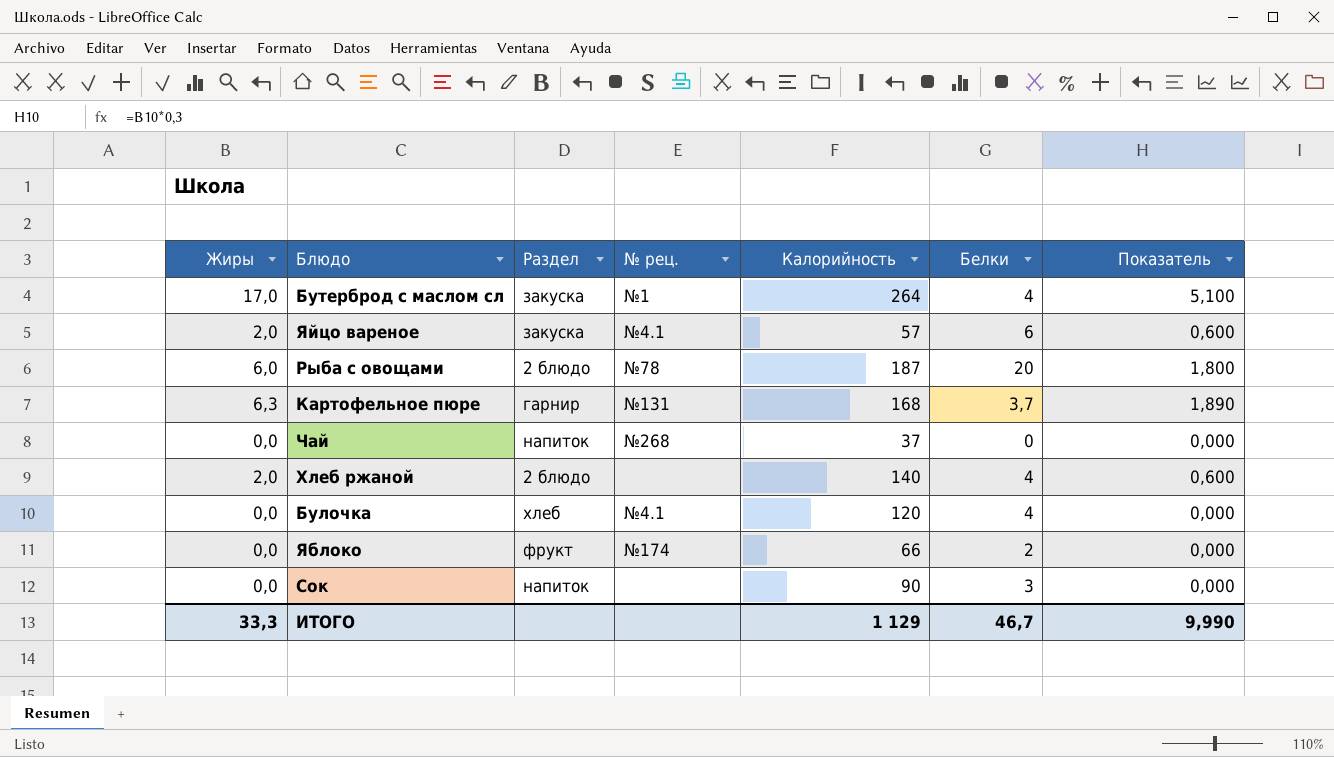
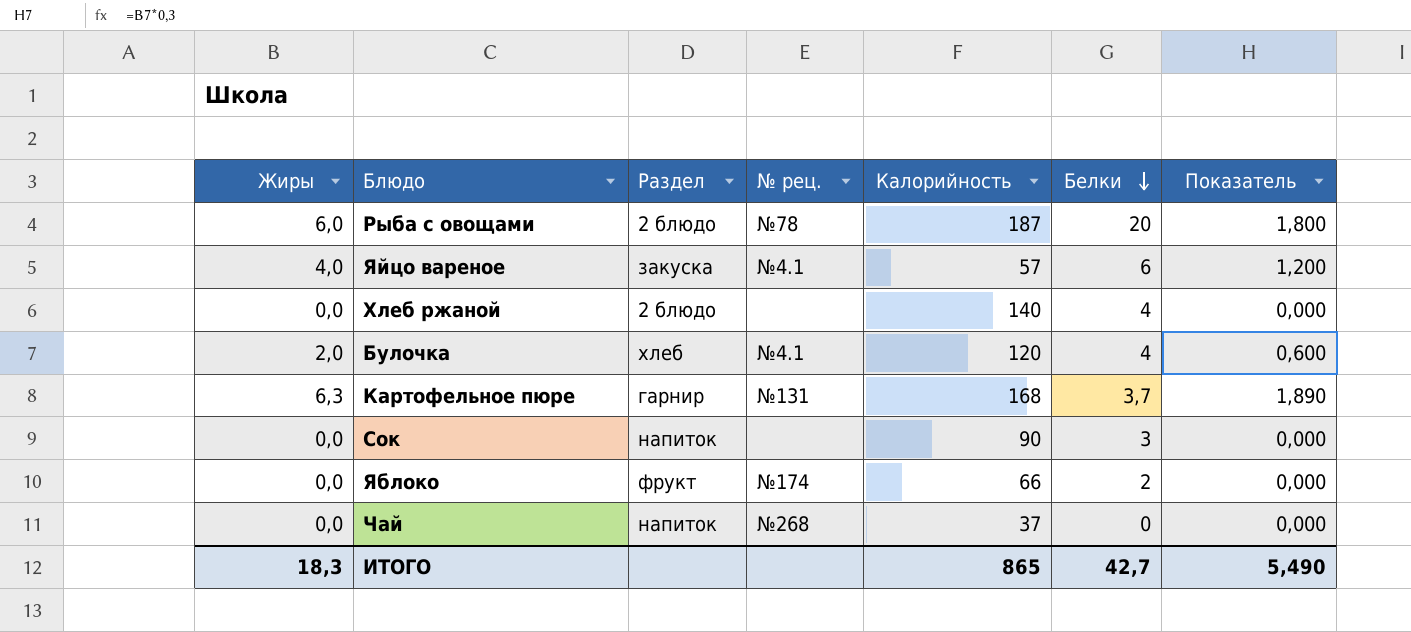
row order: none -> Белки descending
row Бутерброд с маслом сл: 17,0 | закуска | №1 | 264 | 4 | 5,100 -> none
Яйцо вареное | Жиры: 2,0 -> 4,0
Яйцо вареное | Показатель: 0,600 -> 1,200
Хлеб ржаной | Жиры: 2,0 -> 0,0
Хлеб ржаной | Показатель: 0,600 -> 0,000
Булочка | Жиры: 0,0 -> 2,0
Булочка | Показатель: 0,000 -> 0,600
ИТОГО | Жиры: 33,3 -> 18,3
ИТОГО | Калорийность: 1 129 -> 865
ИТОГО | Белки: 46,7 -> 42,7
ИТОГО | Показатель: 9,990 -> 5,490

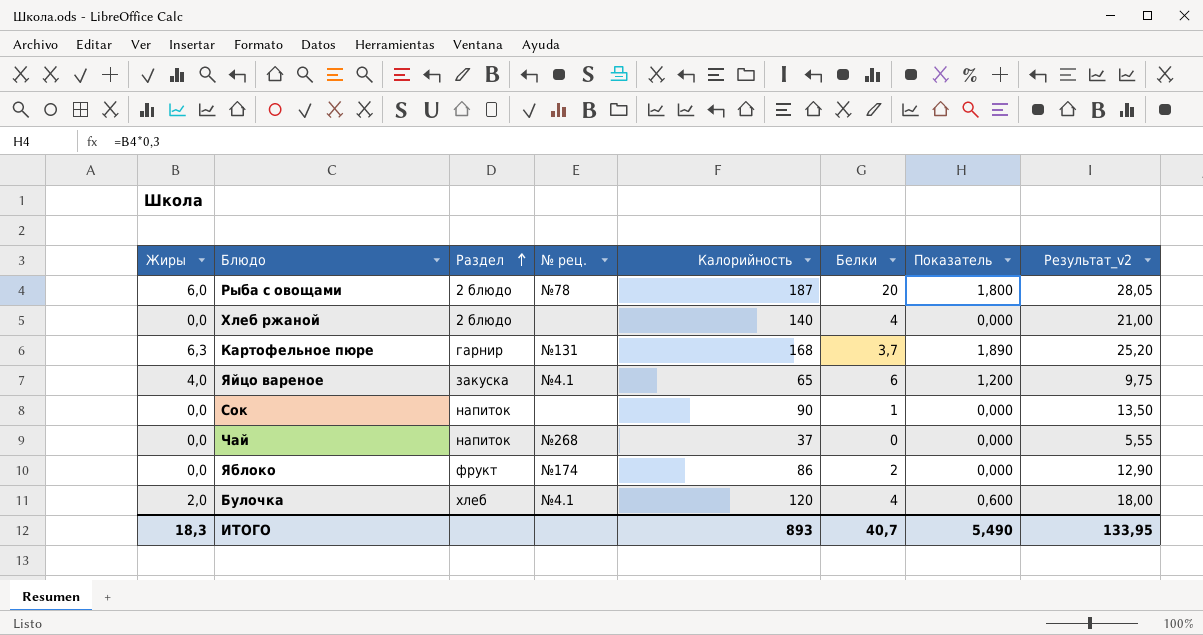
row order: Белки descending -> Раздел ascending
column Результат_v2 | formula: none -> [Калорийность] * 0,15
Яйцо вареное | Калорийность: 57 -> 65
Сок | Белки: 3 -> 1
Яблоко | Калорийность: 66 -> 86
ИТОГО | Калорийность: 865 -> 893
ИТОГО | Белки: 42,7 -> 40,7

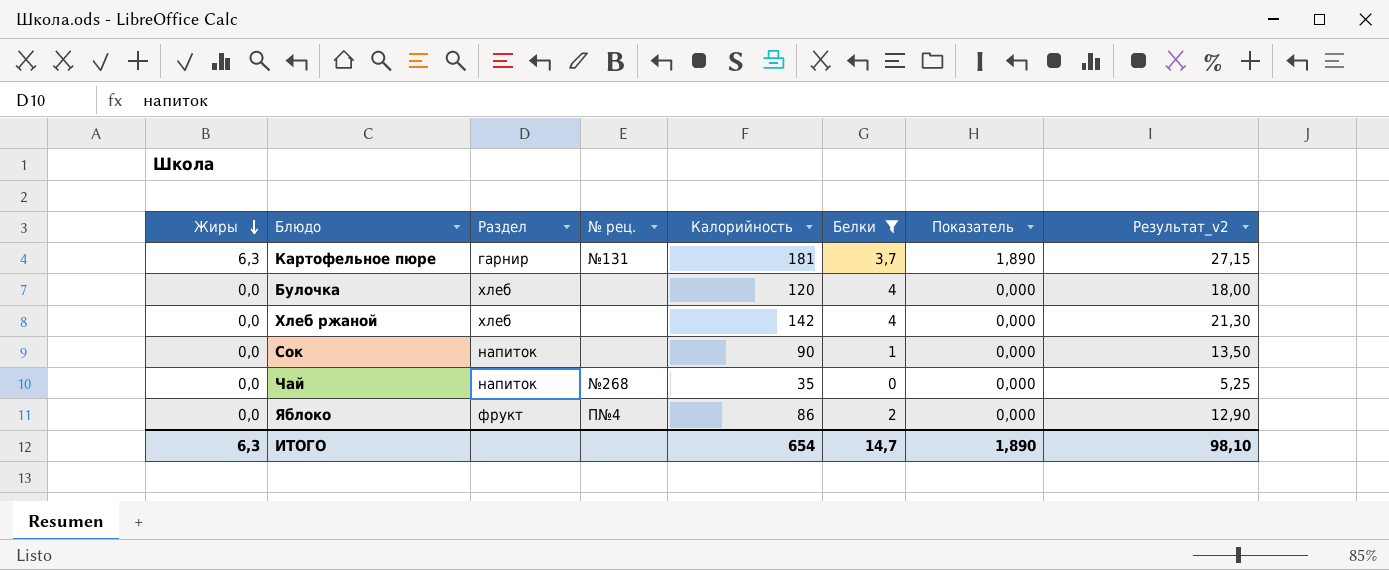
filter: none -> Белки <= 4
row order: Раздел ascending -> Жиры descending
Картофельное пюре | Калорийность: 168 -> 181
Картофельное пюре | Результат_v2: 25,20 -> 27,15
Булочка | Жиры: 2,0 -> 0,0
Булочка | № рец.: №4.1 -> none
Булочка | Показатель: 0,600 -> 0,000
Хлеб ржаной | Раздел: 2 блюдо -> хлеб
Хлеб ржаной | Калорийность: 140 -> 142
Хлеб ржаной | Результат_v2: 21,00 -> 21,30
Чай | Калорийность: 37 -> 35
Чай | Результат_v2: 5,55 -> 5,25
Яблоко | № рец.: №174 -> П№4
ИТОГО | Жиры: 18,3 -> 6,3
ИТОГО | Калорийность: 893 -> 654
ИТОГО | Белки: 40,7 -> 14,7
ИТОГО | Показатель: 5,490 -> 1,890
ИТОГО | Результат_v2: 133,95 -> 98,10

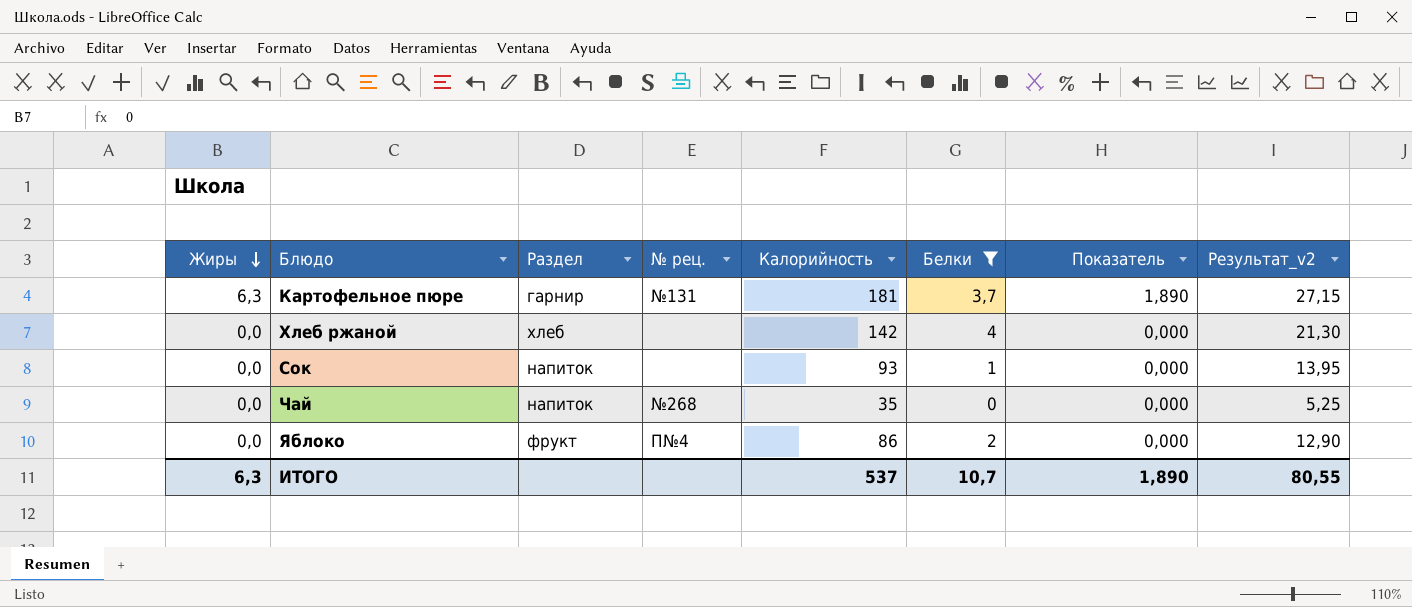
row Булочка: 0,0 | хлеб | none | 120 | 4 | 0,000 | 18,00 -> none
Сок | Калорийность: 90 -> 93
Сок | Результат_v2: 13,50 -> 13,95
ИТОГО | Калорийность: 654 -> 537
ИТОГО | Белки: 14,7 -> 10,7
ИТОГО | Результат_v2: 98,10 -> 80,55

